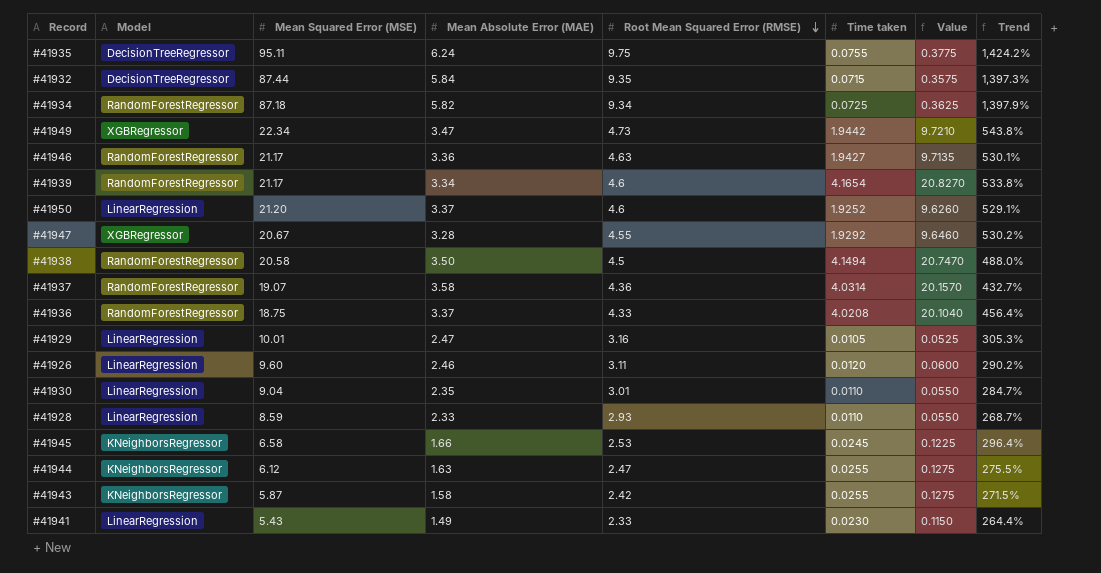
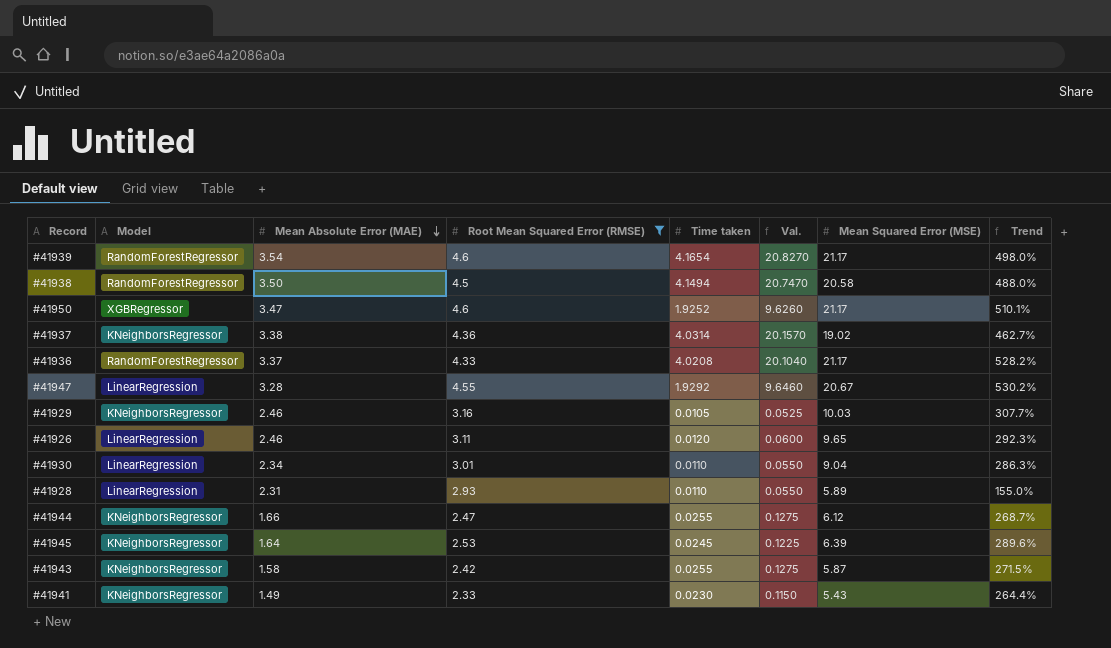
filter: none -> Root Mean Squared Error (RMSE) <= 4.6
row order: Root Mean Squared Error (RMSE) descending -> Mean Absolute Error (MAE) descending
column name: Value -> Val.
column Mean Squared Error (MSE) | position: 3 -> 7
#41939 | Mean Absolute Error (MAE): 3.34 -> 3.54
#41939 | Trend: 533.8% -> 498.0%
#41950 | Model: LinearRegression -> XGBRegressor
#41950 | Mean Absolute Error (MAE): 3.37 -> 3.47
#41950 | Mean Squared Error (MSE): 21.20 -> 21.17
#41950 | Trend: 529.1% -> 510.1%
#41937 | Model: RandomForestRegressor -> KNeighborsRegressor
#41937 | Mean Absolute Error (MAE): 3.58 -> 3.38
#41937 | Mean Squared Error (MSE): 19.07 -> 19.02
#41937 | Trend: 432.7% -> 462.7%
#41936 | Mean Squared Error (MSE): 18.75 -> 21.17
#41936 | Trend: 456.4% -> 528.2%
#41947 | Model: XGBRegressor -> LinearRegression
#41929 | Model: LinearRegression -> KNeighborsRegressor
#41929 | Mean Absolute Error (MAE): 2.47 -> 2.46
#41929 | Mean Squared Error (MSE): 10.01 -> 10.03
#41929 | Trend: 305.3% -> 307.7%
#41926 | Mean Squared Error (MSE): 9.60 -> 9.65
#41926 | Trend: 290.2% -> 292.3%
#41930 | Mean Absolute Error (MAE): 2.35 -> 2.34
#41930 | Trend: 284.7% -> 286.3%
#41928 | Mean Absolute Error (MAE): 2.33 -> 2.31
#41928 | Mean Squared Error (MSE): 8.59 -> 5.89
#41928 | Trend: 268.7% -> 155.0%
#41944 | Mean Absolute Error (MAE): 1.63 -> 1.66
#41944 | Trend: 275.5% -> 268.7%
#41945 | Mean Absolute Error (MAE): 1.66 -> 1.64
#41945 | Mean Squared Error (MSE): 6.58 -> 6.39
#41945 | Trend: 296.4% -> 289.6%
#41941 | Model: LinearRegression -> KNeighborsRegressor

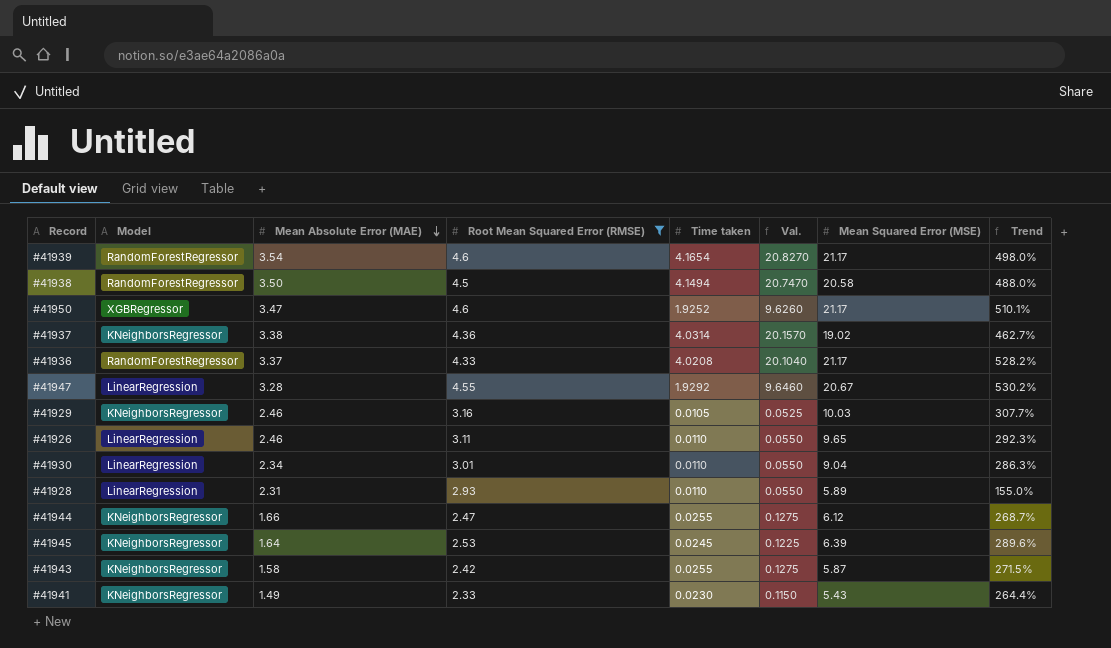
#41926 | Time taken: 0.0120 -> 0.0110
#41926 | Val.: 0.0600 -> 0.0550

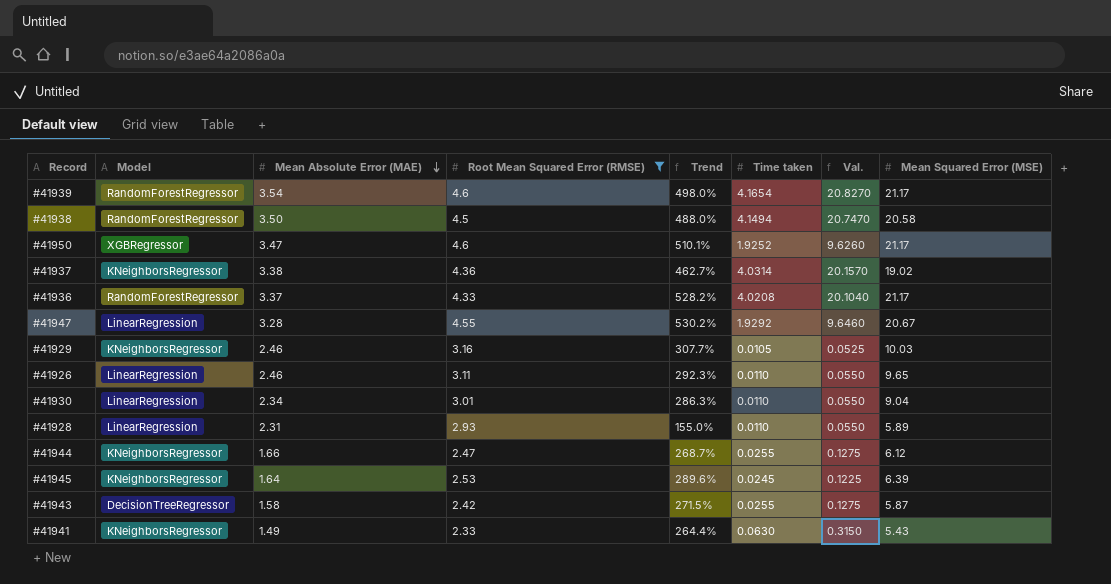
column Trend | position: 8 -> 5
#41943 | Model: KNeighborsRegressor -> DecisionTreeRegressor
#41941 | Time taken: 0.0230 -> 0.0630
#41941 | Val.: 0.1150 -> 0.3150

